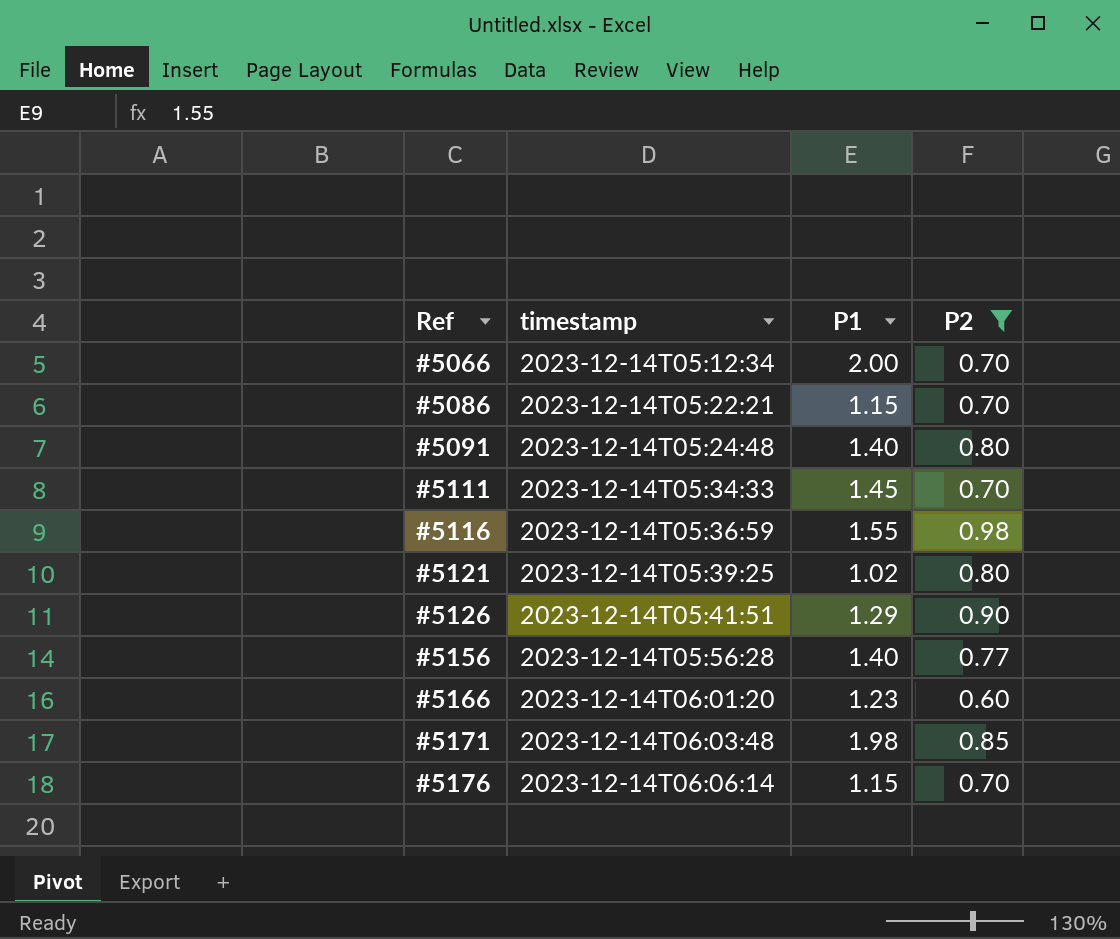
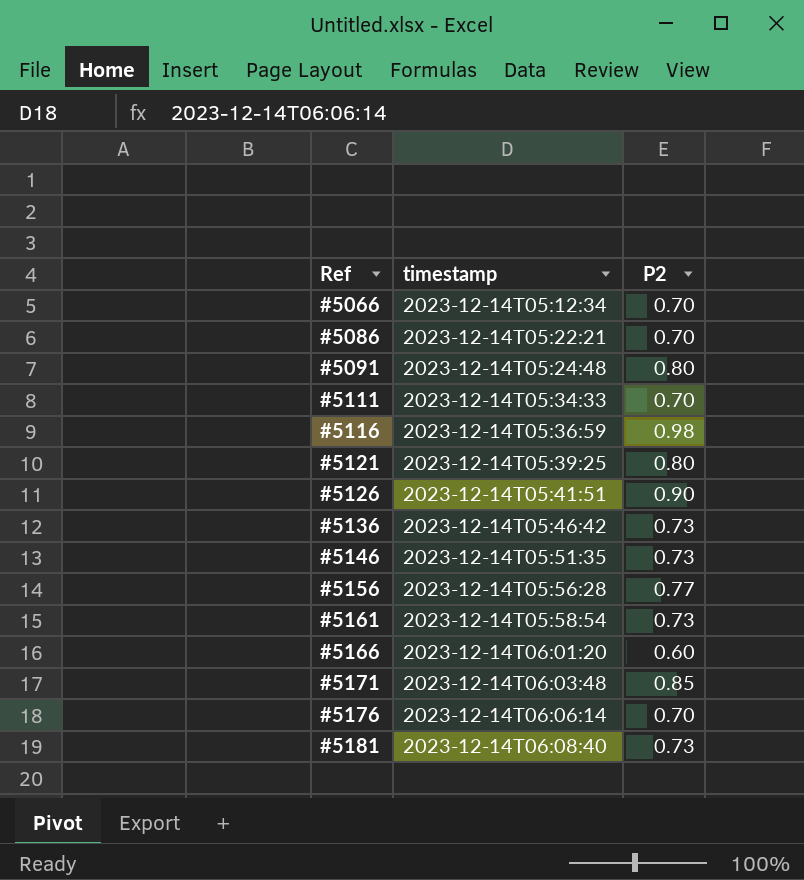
filter: P2 != 0.73 -> none
column P1 | position: 3 -> none

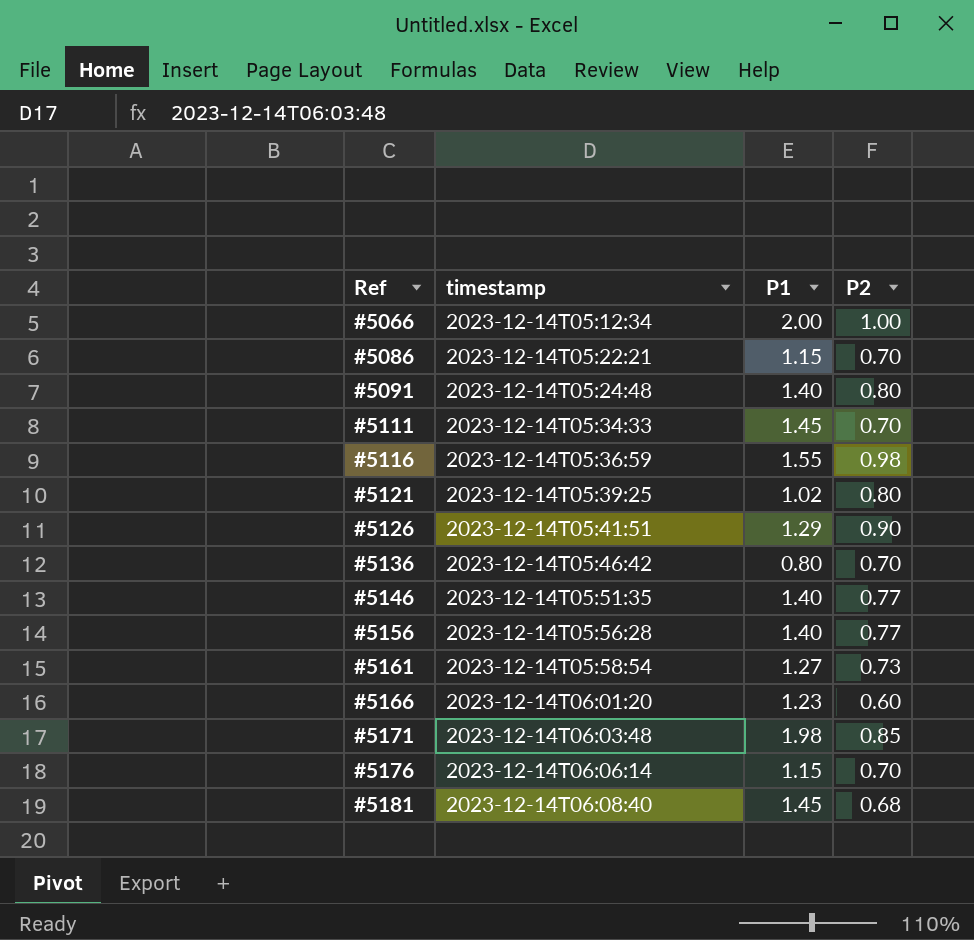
column P1 | position: none -> 3
#5066 | P2: 0.70 -> 1.00
#5136 | P2: 0.73 -> 0.70
#5146 | P2: 0.73 -> 0.77
#5181 | P2: 0.73 -> 0.68

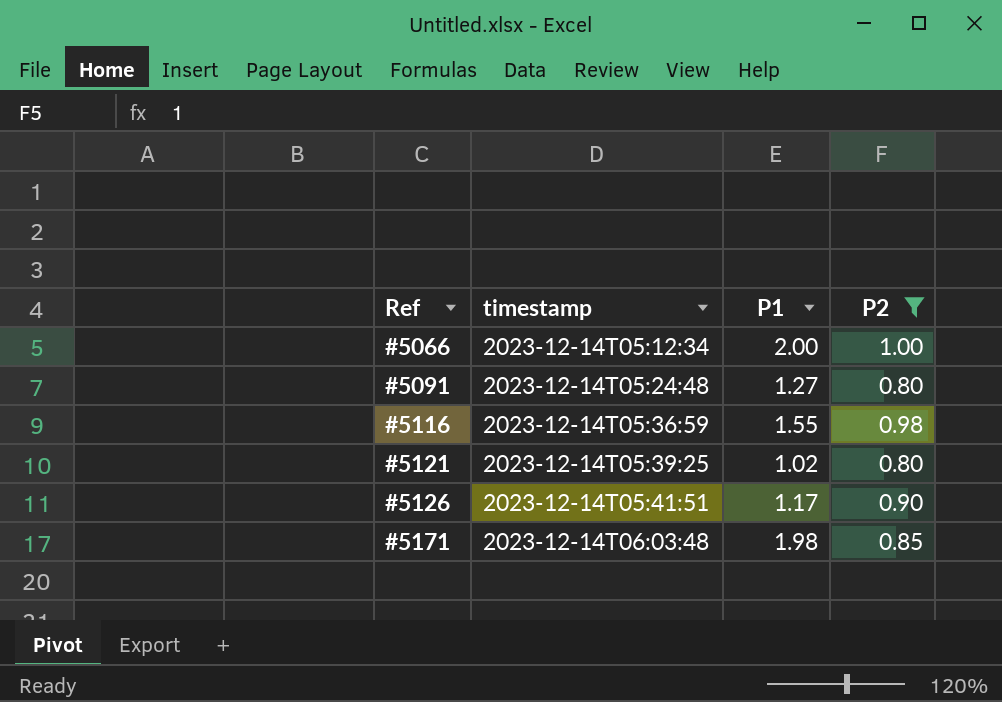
filter: none -> P2 >= 0.80
#5091 | P1: 1.40 -> 1.27
#5126 | P1: 1.29 -> 1.17

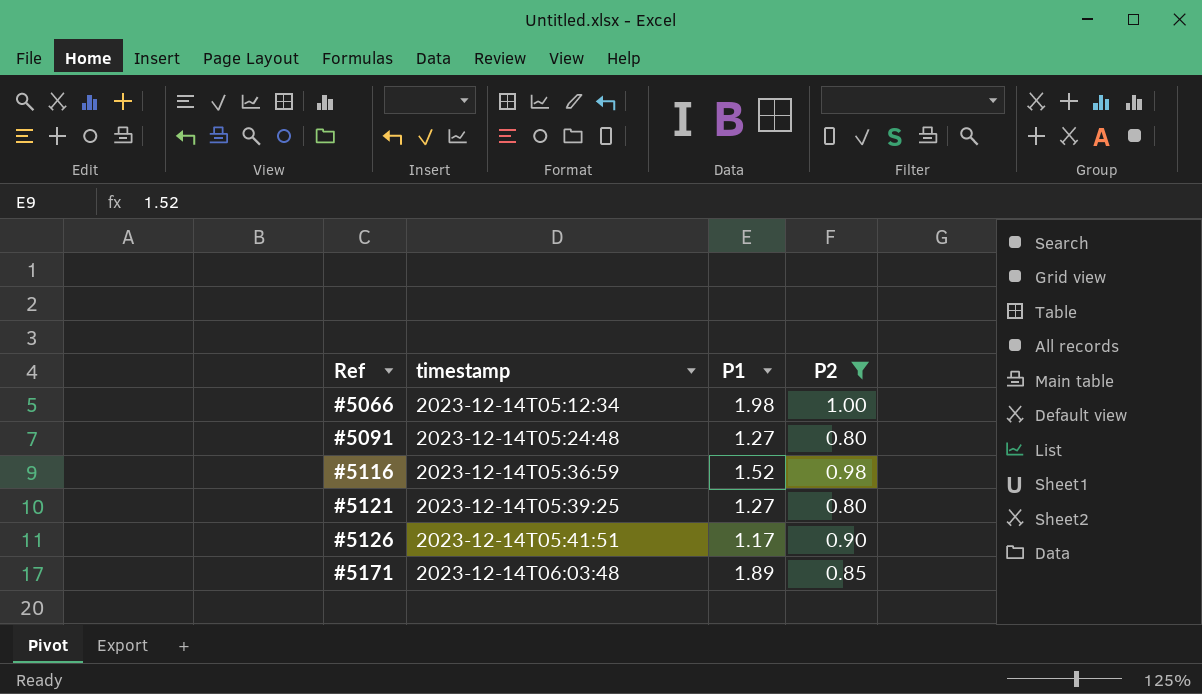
#5066 | P1: 2.00 -> 1.98
#5116 | P1: 1.55 -> 1.52
#5121 | P1: 1.02 -> 1.27
#5171 | P1: 1.98 -> 1.89

